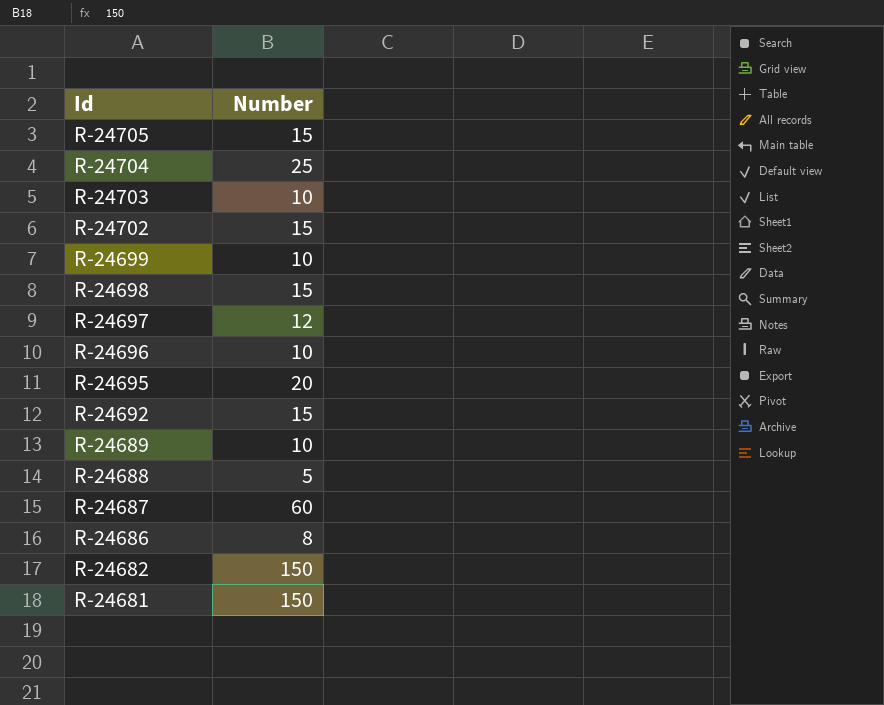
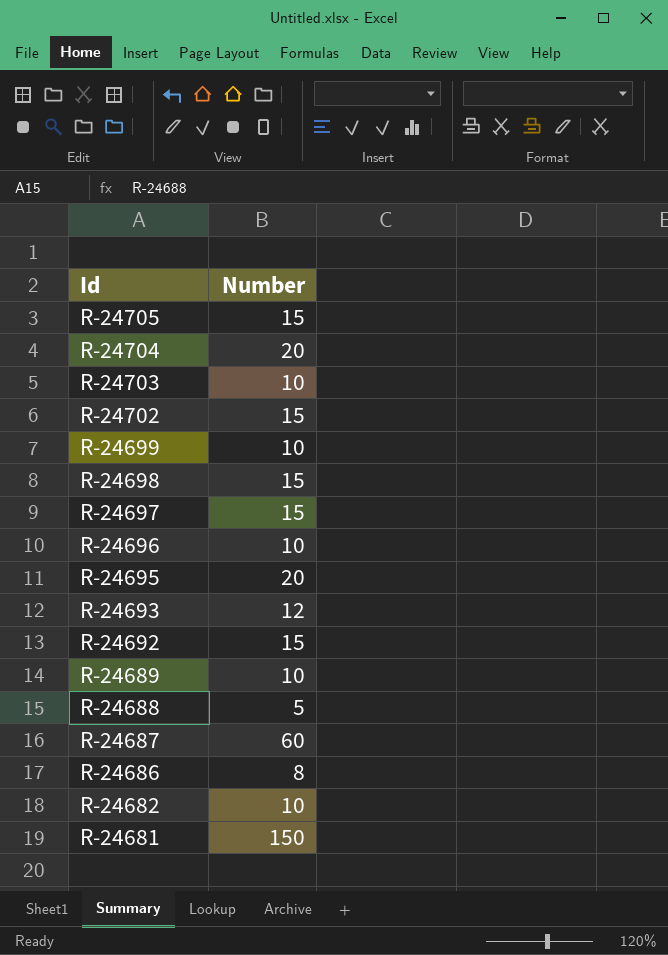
R-24704 | Number: 25 -> 20
R-24697 | Number: 12 -> 15
row R-24693: none -> 12
R-24682 | Number: 150 -> 10

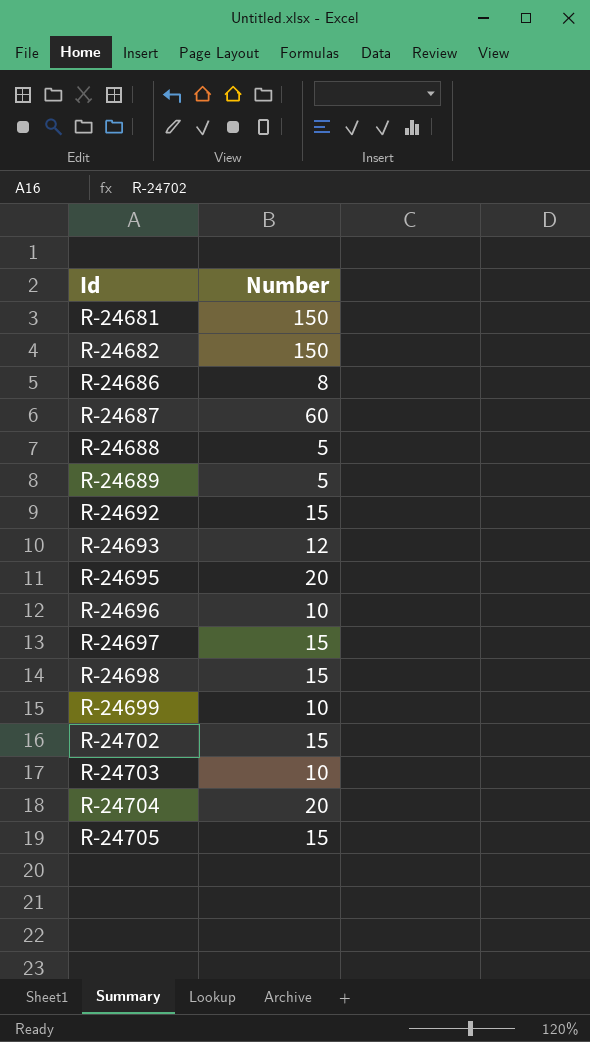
row order: Id descending -> Id ascending
R-24682 | Number: 10 -> 150
R-24689 | Number: 10 -> 5

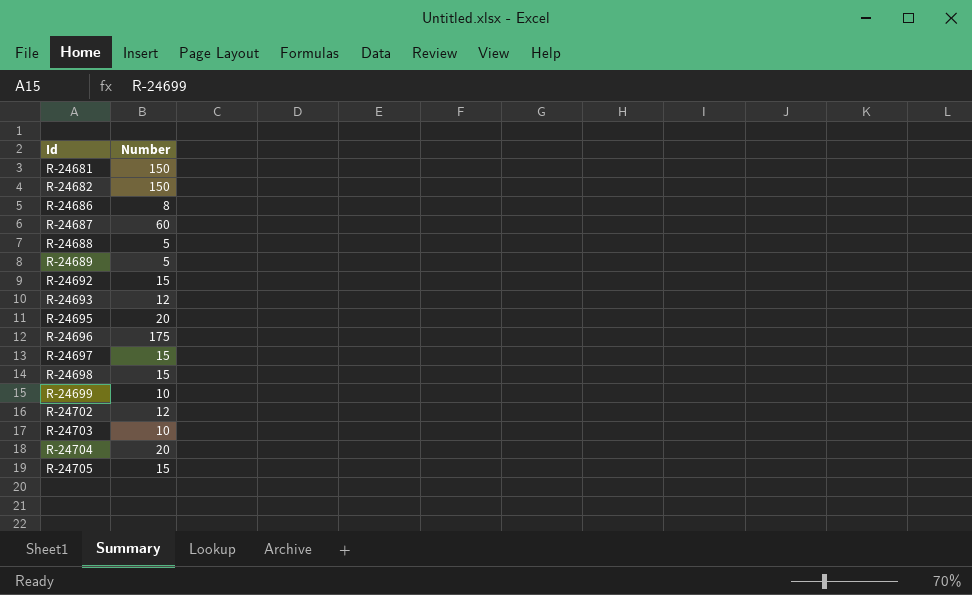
R-24696 | Number: 10 -> 175
R-24702 | Number: 15 -> 12

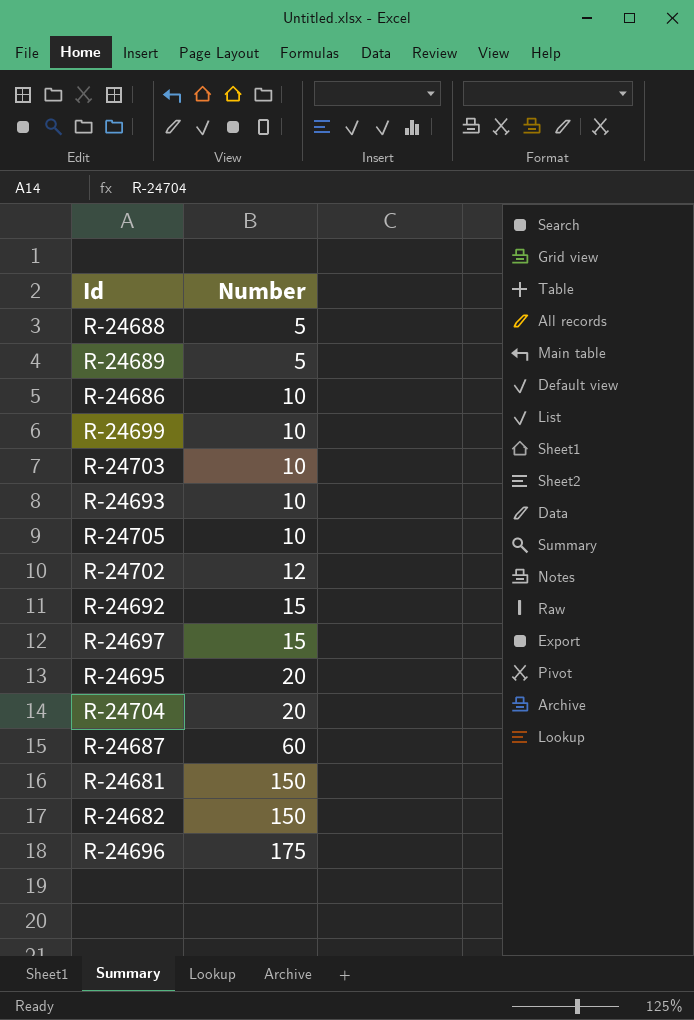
row order: Id ascending -> Number ascending
row R-24698: 15 -> none
R-24686 | Number: 8 -> 10
R-24693 | Number: 12 -> 10
R-24705 | Number: 15 -> 10

